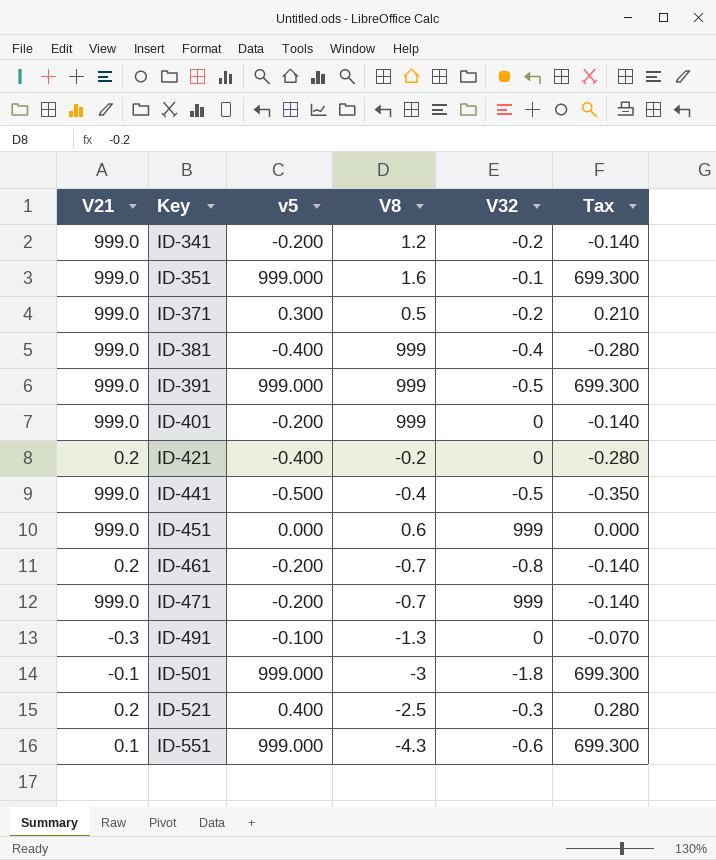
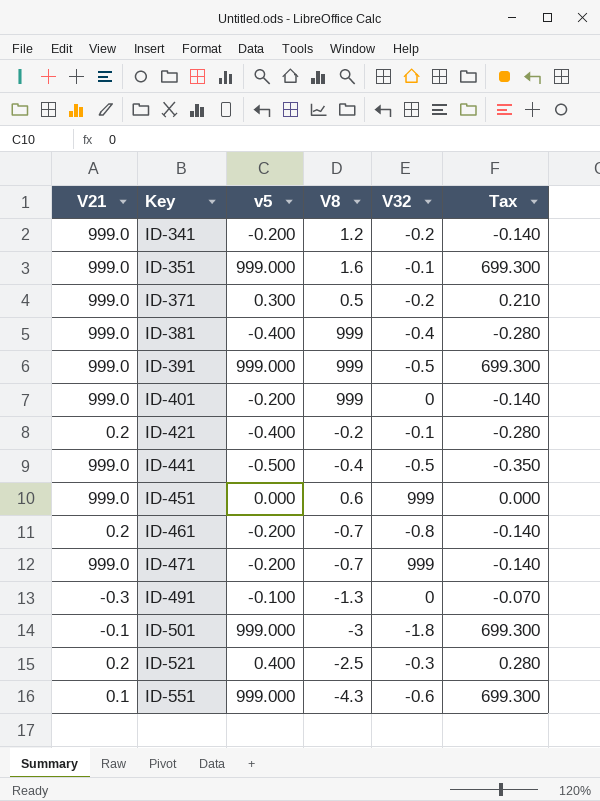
ID-421 | V32: 0 -> -0.1

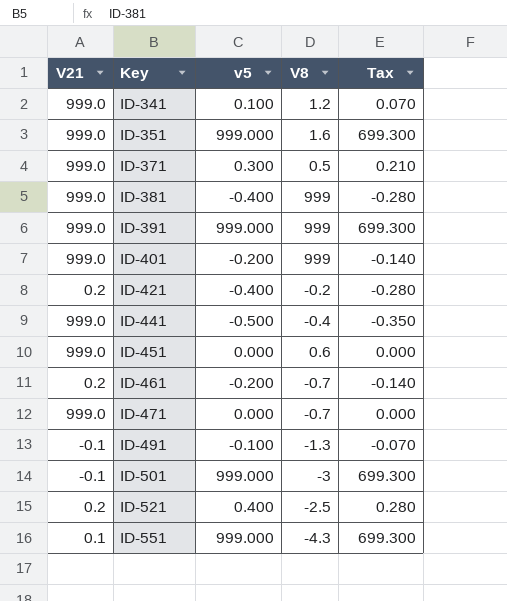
column V32 | position: 5 -> none
ID-341 | v5: -0.200 -> 0.100
ID-341 | Tax: -0.140 -> 0.070
ID-471 | v5: -0.200 -> 0.000
ID-471 | Tax: -0.140 -> 0.000
ID-491 | V21: -0.3 -> -0.1

